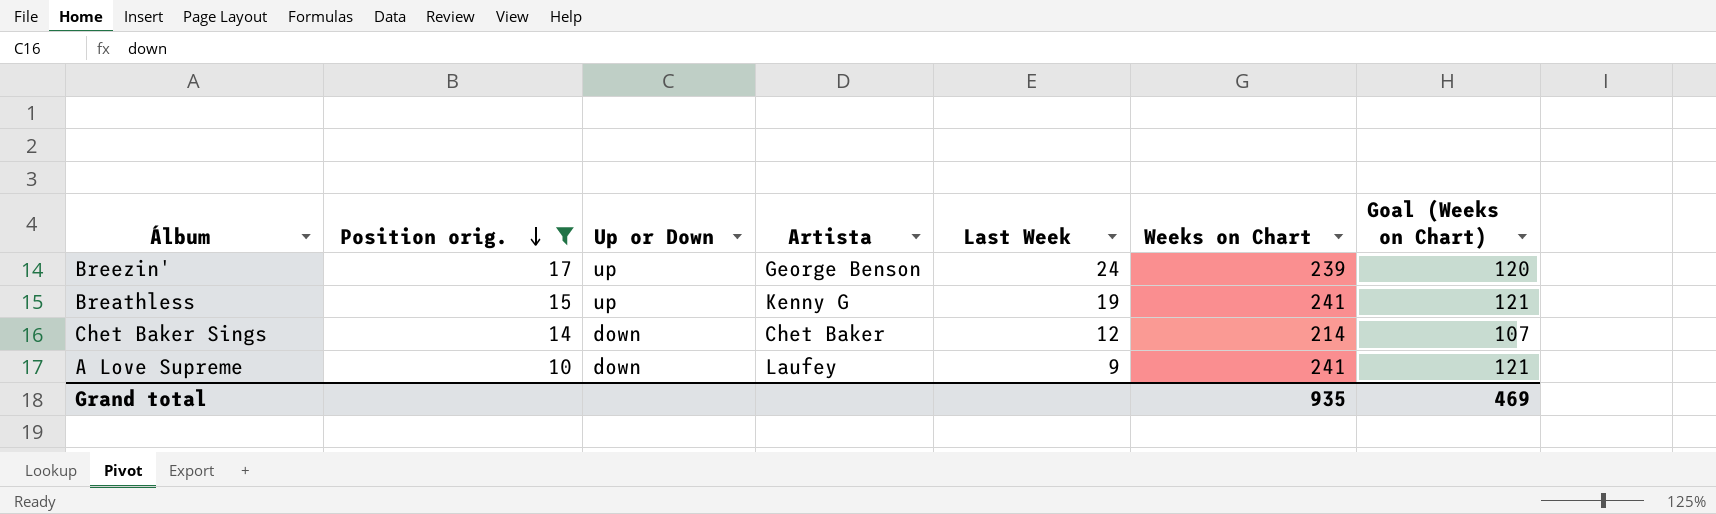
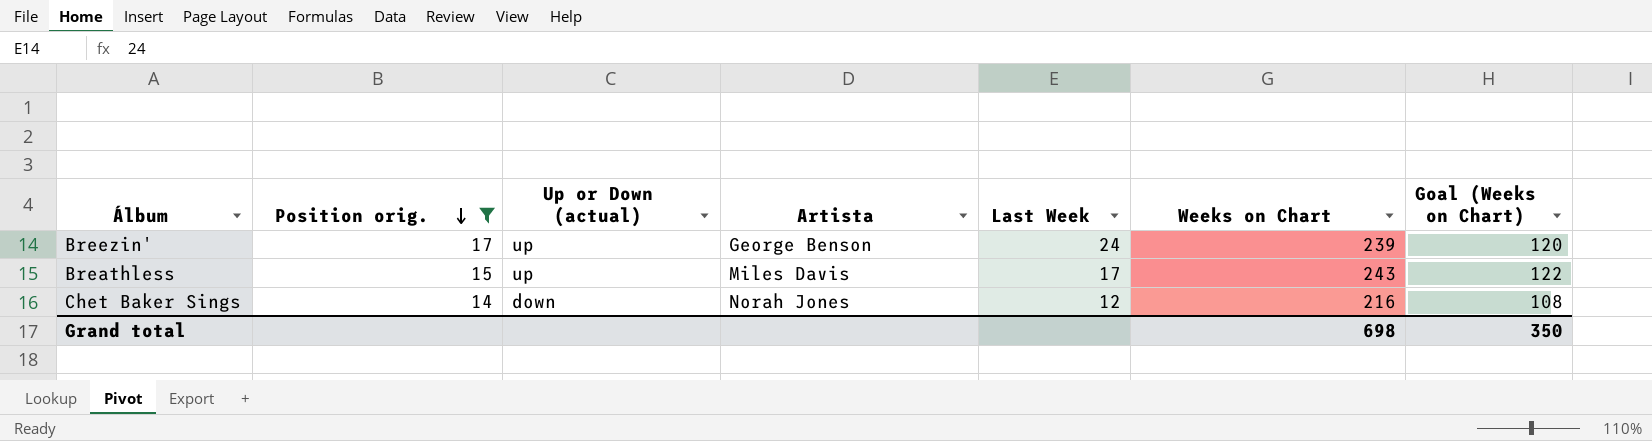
column name: Up or Down -> Up or Down (actual)
row A Love Supreme: 10 | down | Laufey | 9 | 241 | 121 -> none
Breathless | Artista: Kenny G -> Miles Davis
Breathless | Last Week: 19 -> 17
Breathless | Weeks on Chart: 241 -> 243
Breathless | Goal (Weeks on Chart): 121 -> 122
Chet Baker Sings | Artista: Chet Baker -> Norah Jones
Chet Baker Sings | Weeks on Chart: 214 -> 216
Chet Baker Sings | Goal (Weeks on Chart): 107 -> 108
Grand total | Weeks on Chart: 935 -> 698
Grand total | Goal (Weeks on Chart): 469 -> 350

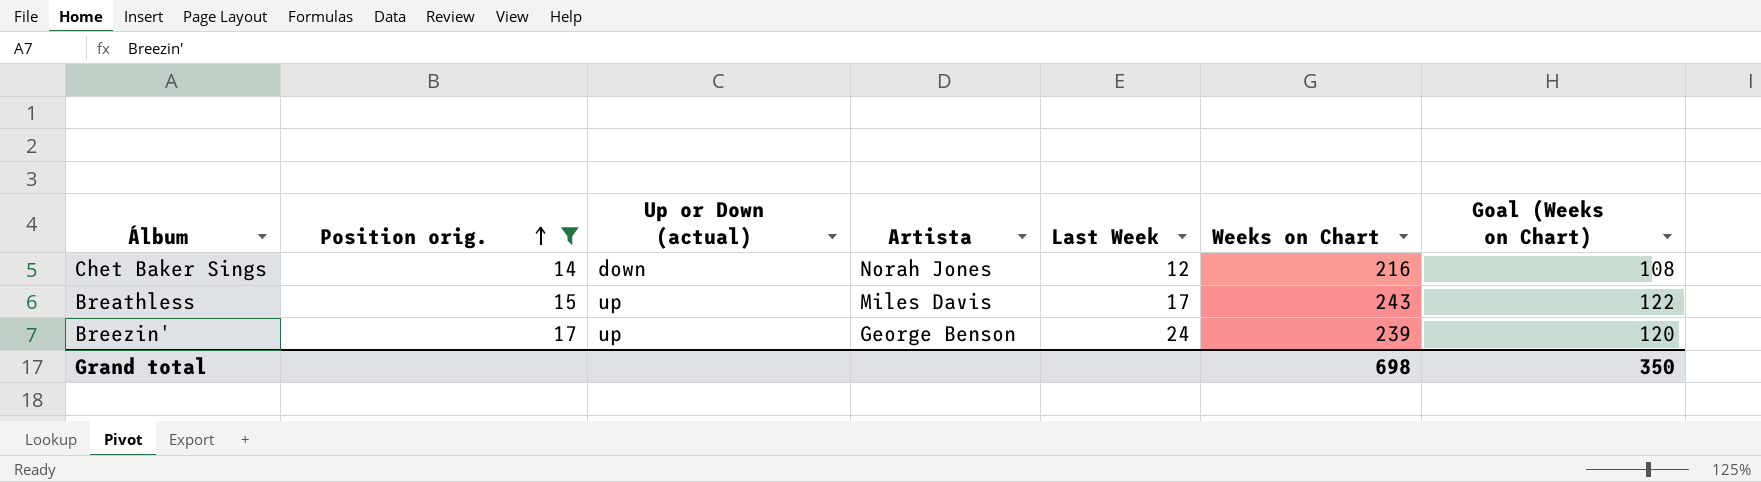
row order: Position orig. descending -> Position orig. ascending

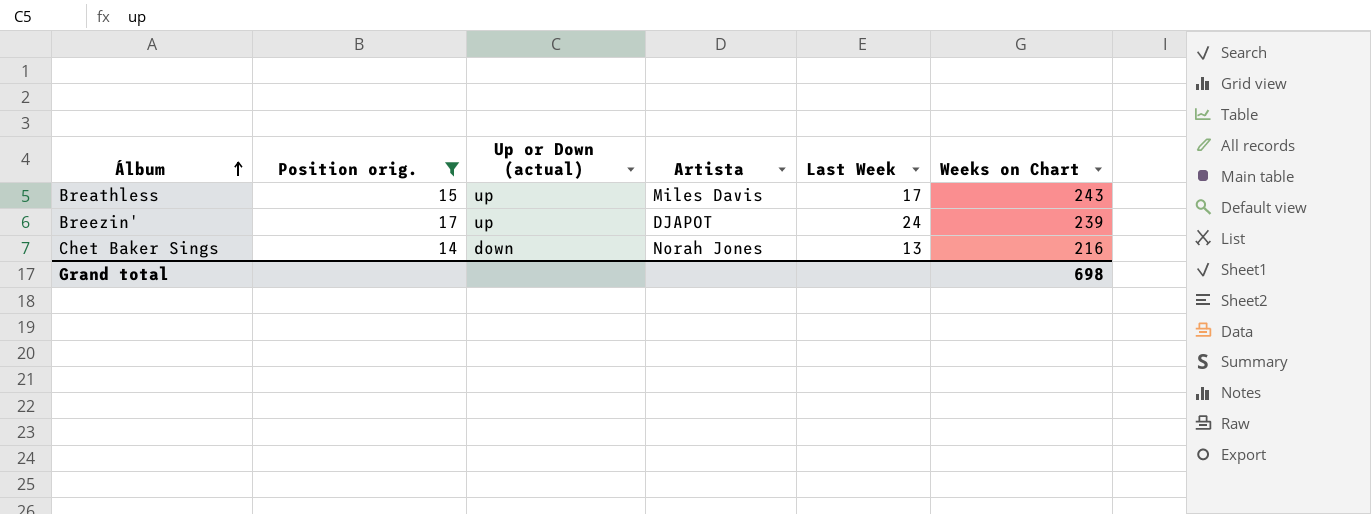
row order: Position orig. ascending -> Álbum ascending
column Goal (Weeks on Chart) | formula: [Weeks on Chart] * 0.5 -> none
Breezin' | Artista: George Benson -> DJAPOT
Chet Baker Sings | Last Week: 12 -> 13

